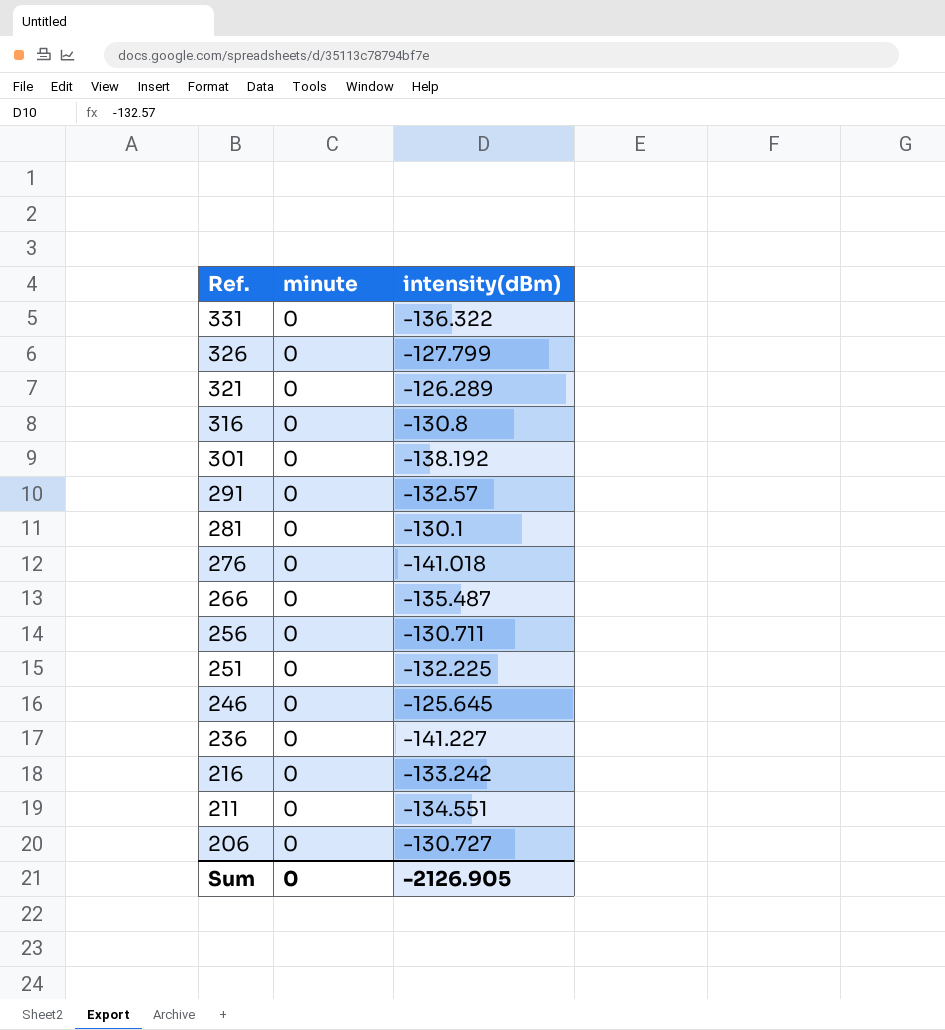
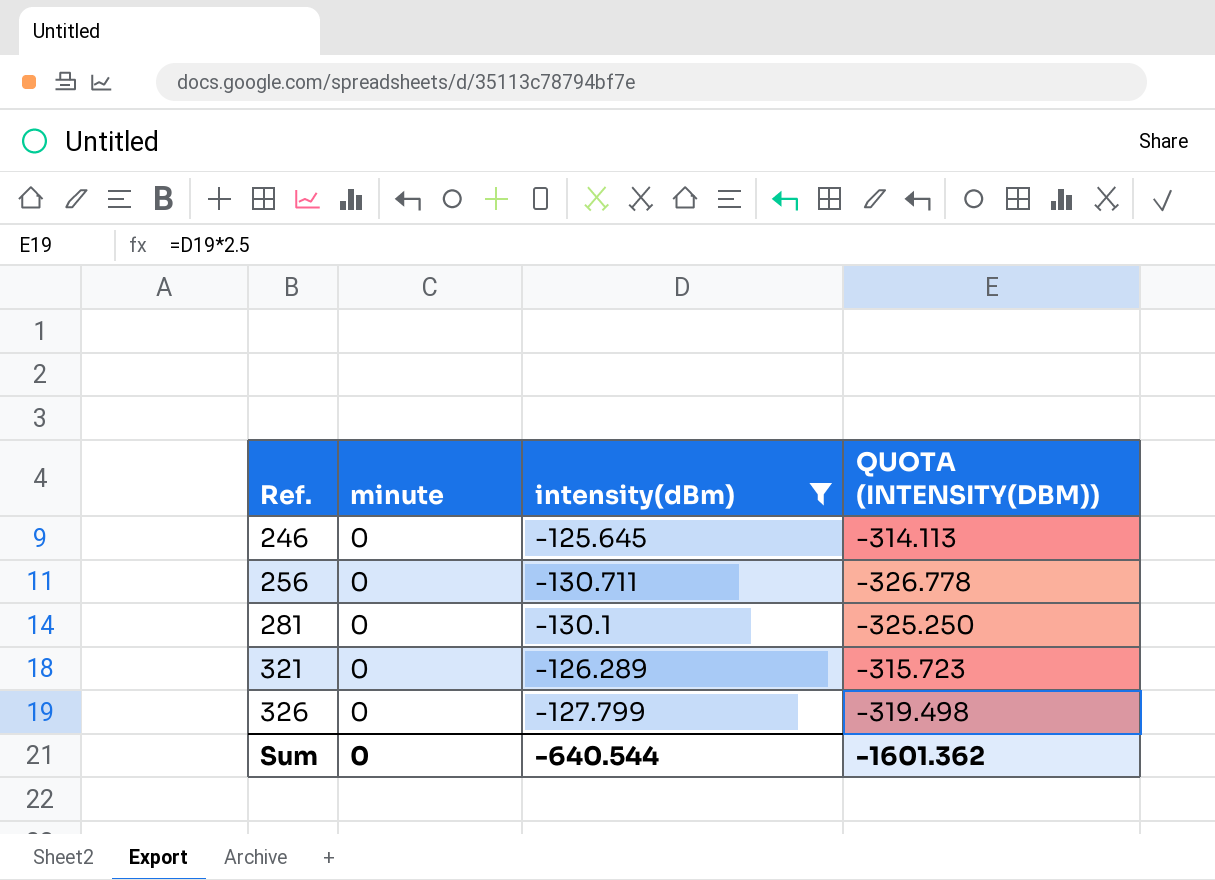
filter: none -> intensity(dBm) >= -130.711
row order: Ref. descending -> Ref. ascending
column QUOTA (INTENSITY(DBM)) | formula: none -> [intensity(dBm)] * 2.5
Sum | intensity(dBm): -2126.905 -> -640.544

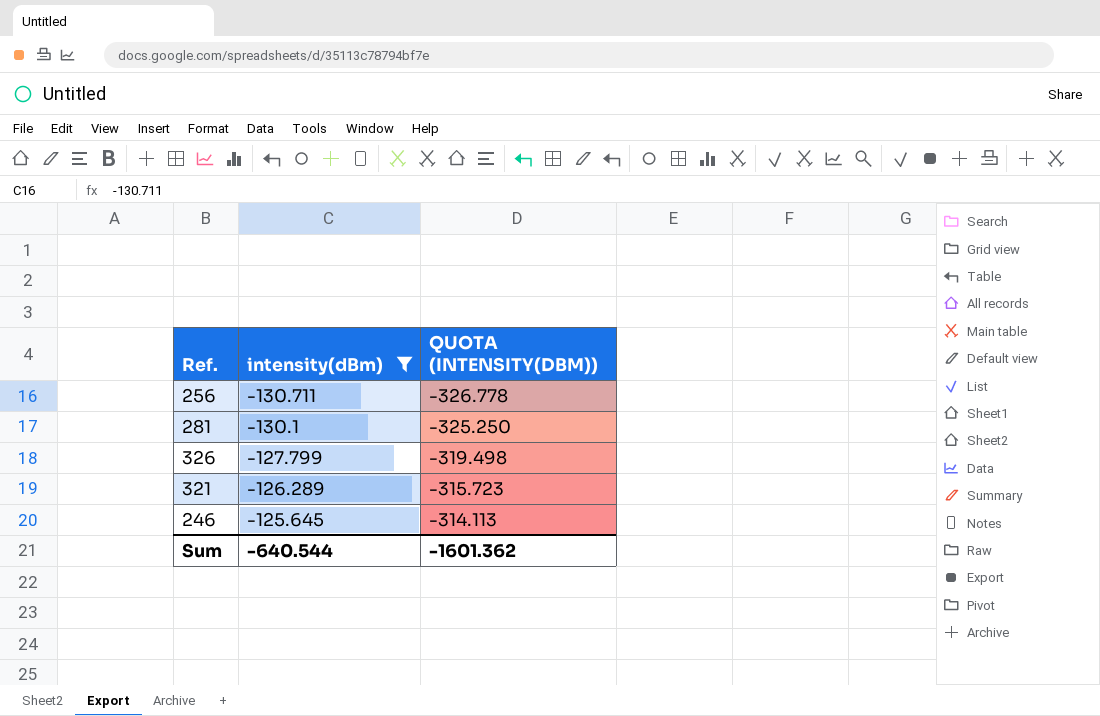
row order: Ref. ascending -> intensity(dBm) ascending
column minute | position: 2 -> none

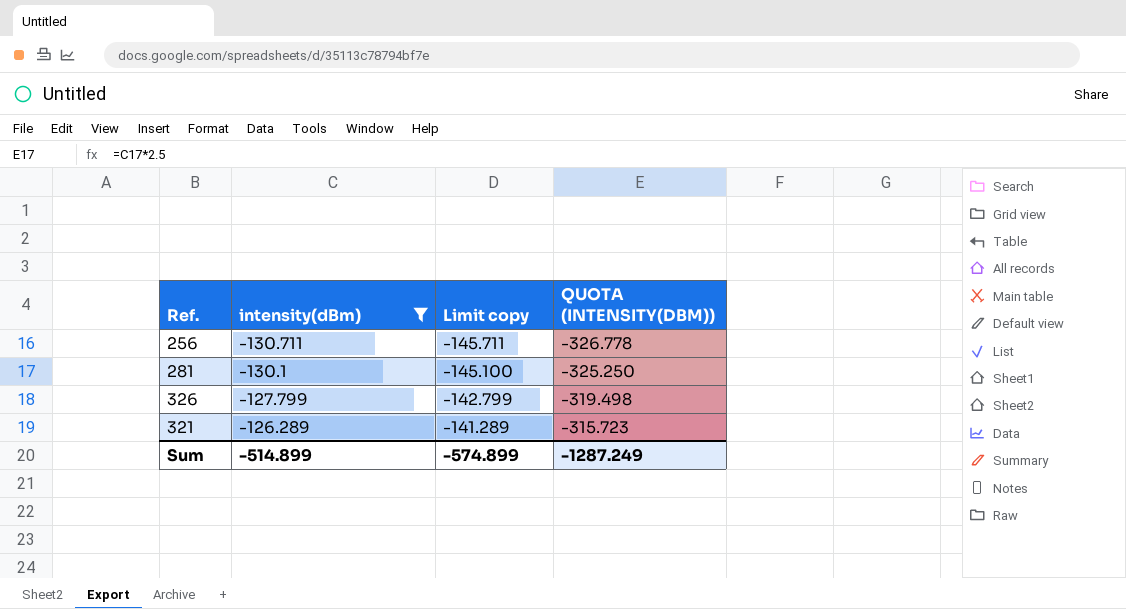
column Limit copy | formula: none -> [intensity(dBm)] - 15
row 246: -125.645 | -314.113 -> none
Sum | intensity(dBm): -640.544 -> -514.899
Sum | QUOTA (INTENSITY(DBM)): -1601.362 -> -1287.249

